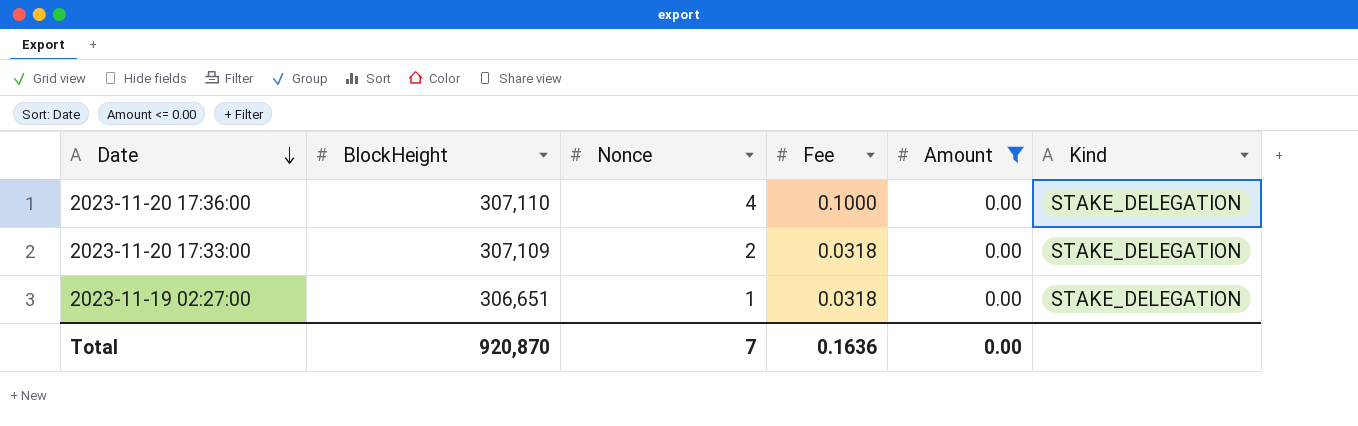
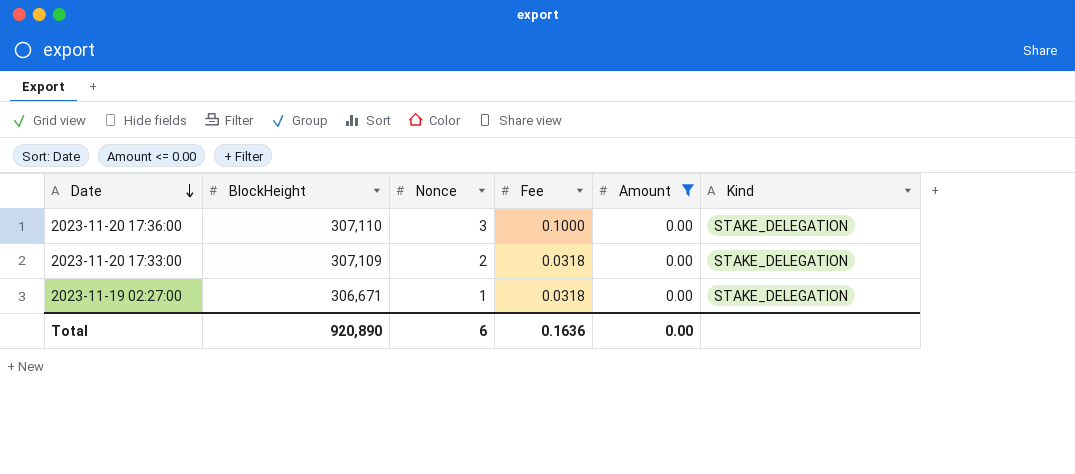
2023-11-20 17:36:00 | Nonce: 4 -> 3
2023-11-19 02:27:00 | BlockHeight: 306,651 -> 306,671
Total | BlockHeight: 920,870 -> 920,890
Total | Nonce: 7 -> 6

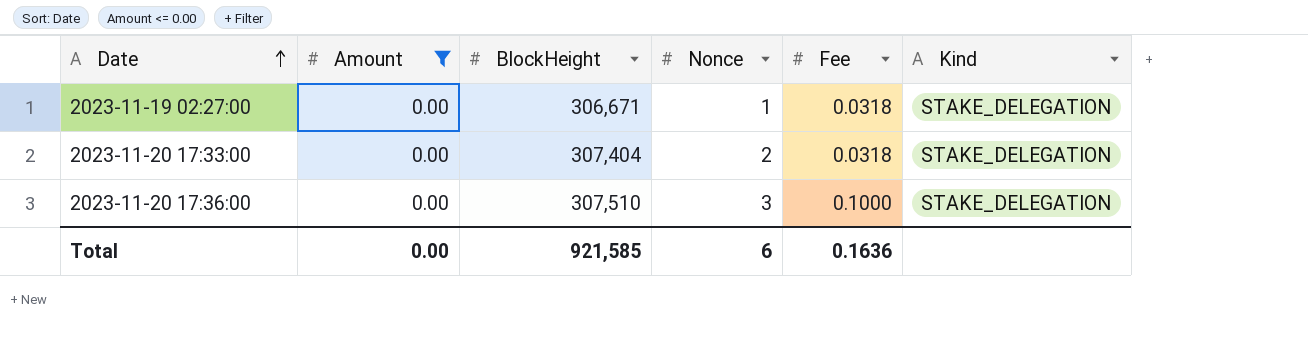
row order: Date descending -> Date ascending
column Amount | position: 5 -> 2
2023-11-20 17:33:00 | BlockHeight: 307,109 -> 307,404
2023-11-20 17:36:00 | BlockHeight: 307,110 -> 307,510
Total | BlockHeight: 920,890 -> 921,585

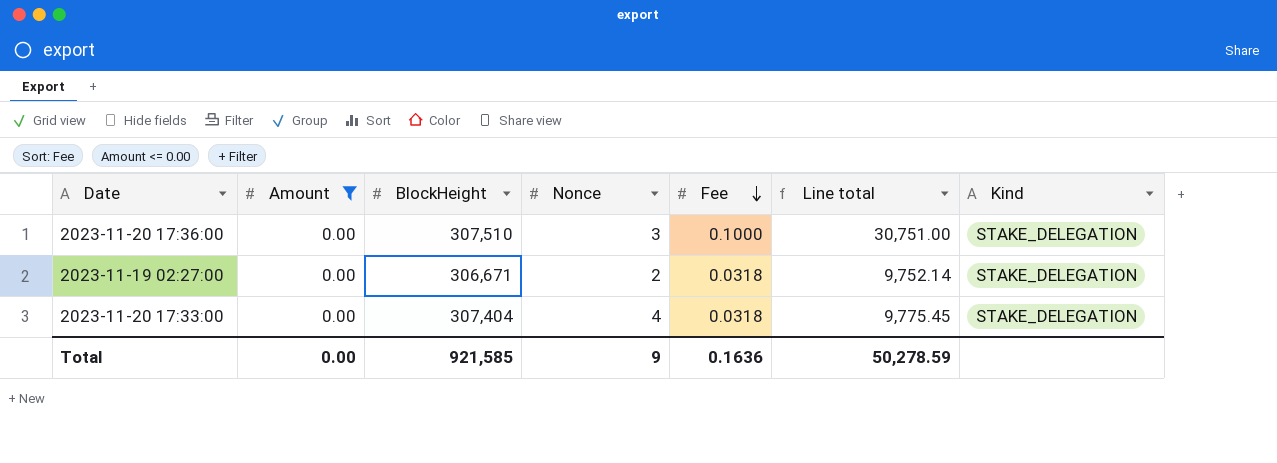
row order: Date ascending -> Fee descending
column Line total | formula: none -> [BlockHeight] * [Fee]
2023-11-19 02:27:00 | Nonce: 1 -> 2
2023-11-20 17:33:00 | Nonce: 2 -> 4
Total | Nonce: 6 -> 9

